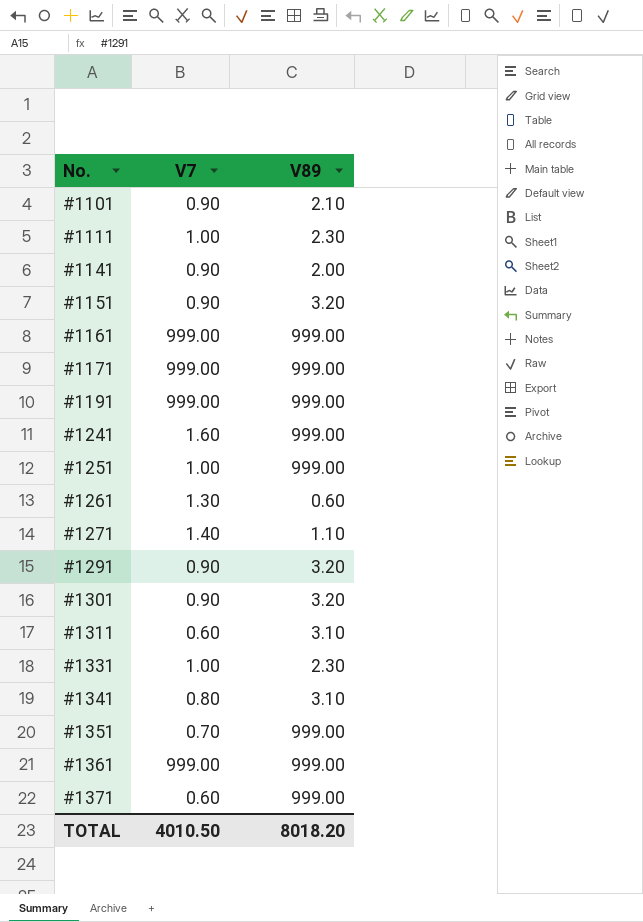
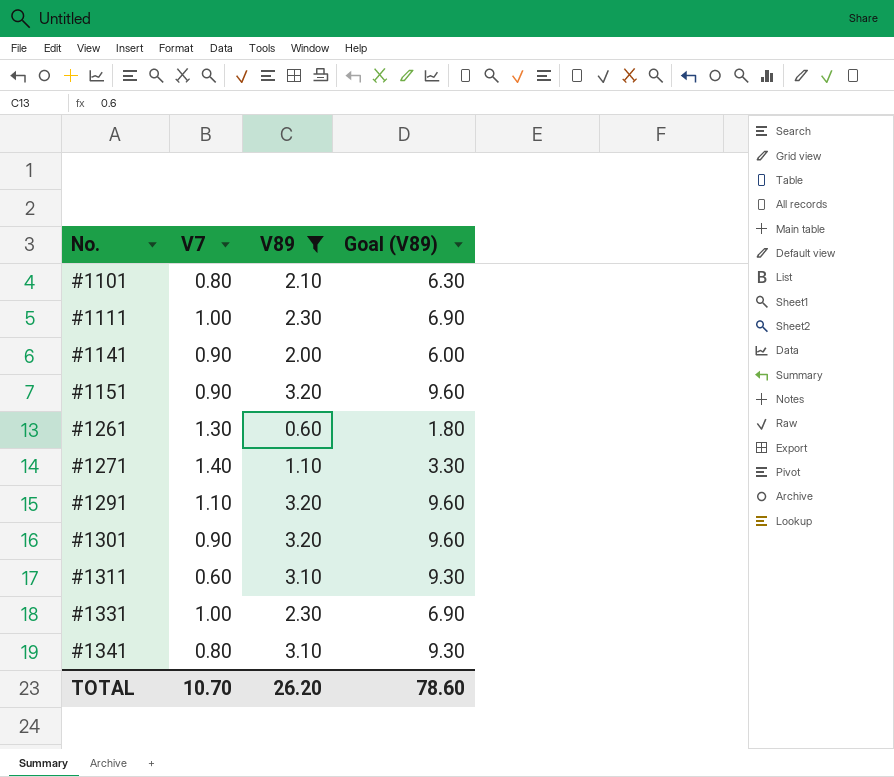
filter: none -> V89 != 999.00
column Goal (V89) | formula: none -> [V89] * 3
#1101 | V7: 0.90 -> 0.80
#1291 | V7: 0.90 -> 1.10
TOTAL | V7: 4010.50 -> 10.70
TOTAL | V89: 8018.20 -> 26.20

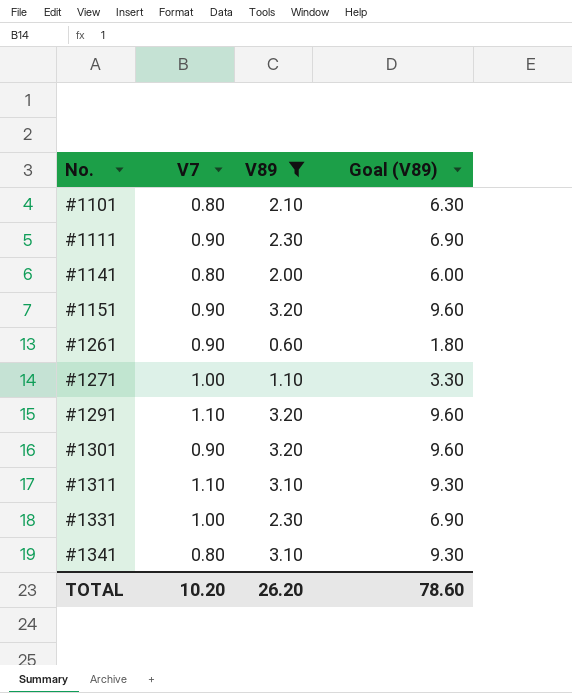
#1111 | V7: 1.00 -> 0.90
#1141 | V7: 0.90 -> 0.80
#1261 | V7: 1.30 -> 0.90
#1271 | V7: 1.40 -> 1.00
#1311 | V7: 0.60 -> 1.10
TOTAL | V7: 10.70 -> 10.20

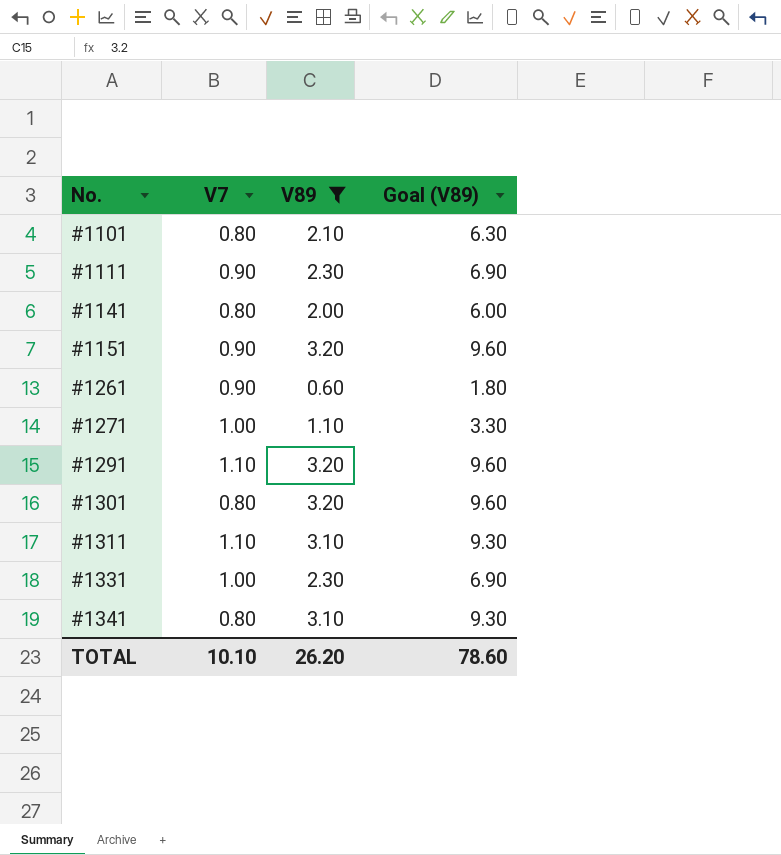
#1301 | V7: 0.90 -> 0.80
TOTAL | V7: 10.20 -> 10.10

